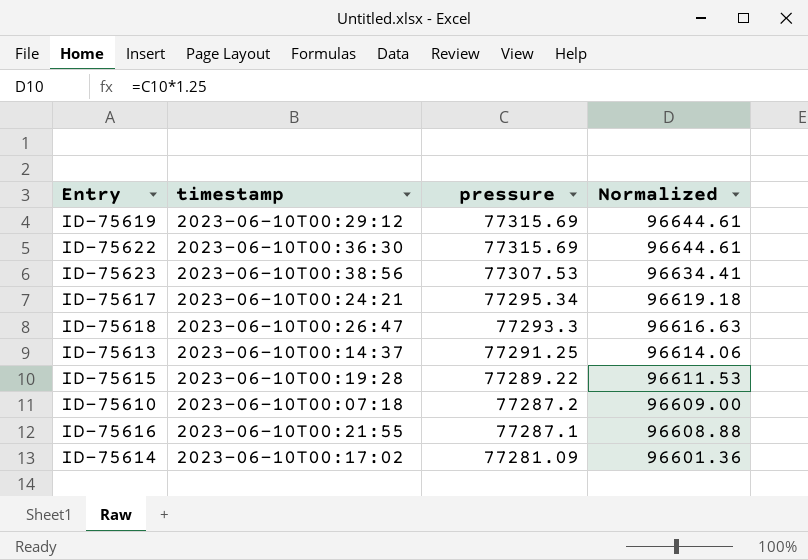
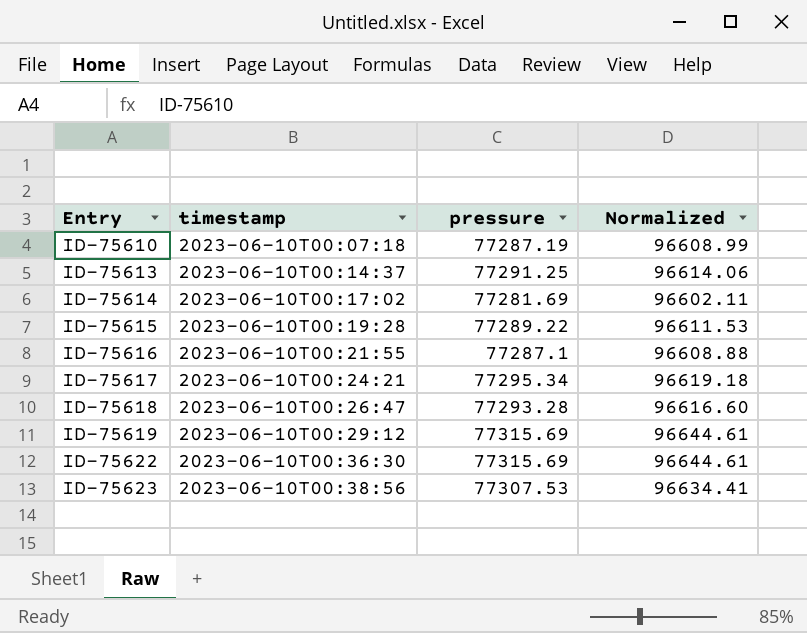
row order: pressure descending -> Entry ascending
ID-75610 | pressure: 77287.2 -> 77287.19
ID-75610 | Normalized: 96609.00 -> 96608.99
ID-75614 | pressure: 77281.09 -> 77281.69
ID-75614 | Normalized: 96601.36 -> 96602.11
ID-75618 | pressure: 77293.3 -> 77293.28
ID-75618 | Normalized: 96616.63 -> 96616.60

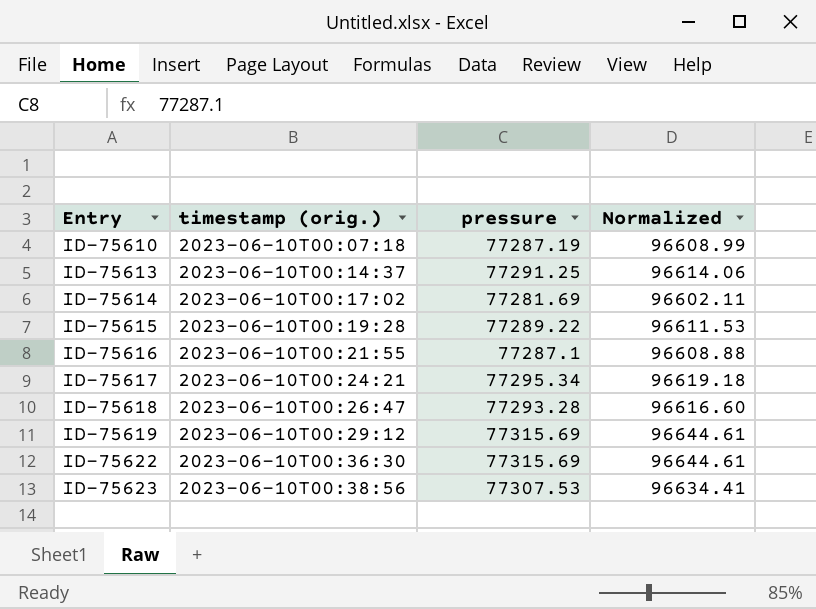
column name: timestamp -> timestamp (orig.)

